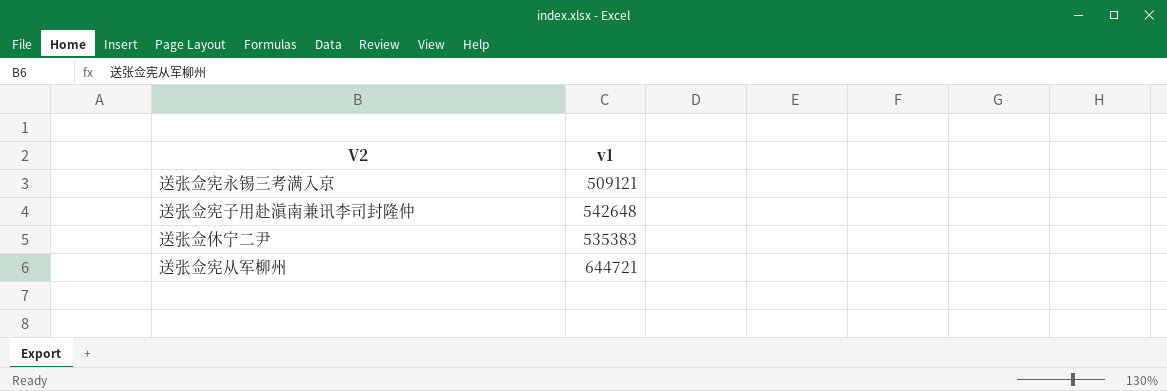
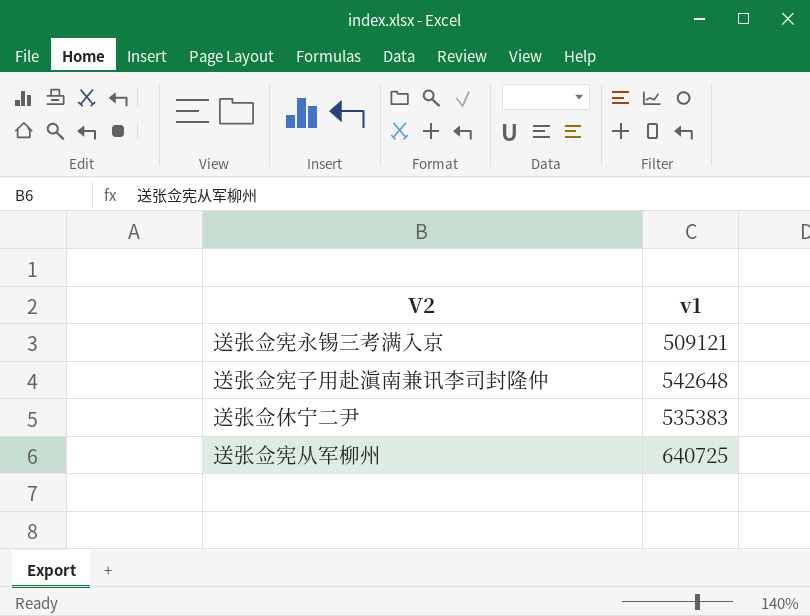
送张佥宪从军柳州 | v1: 644721 -> 640725

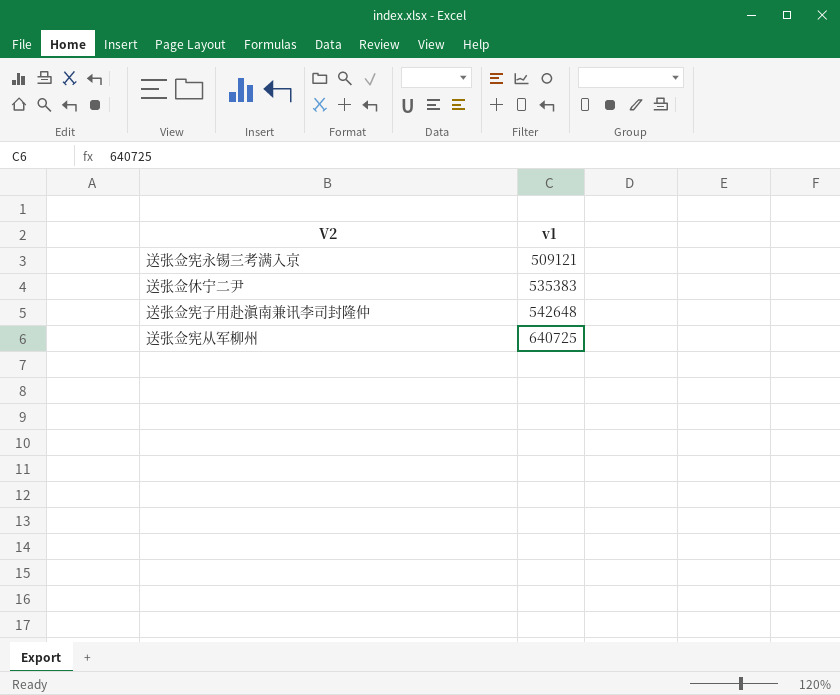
row order: none -> v1 ascending

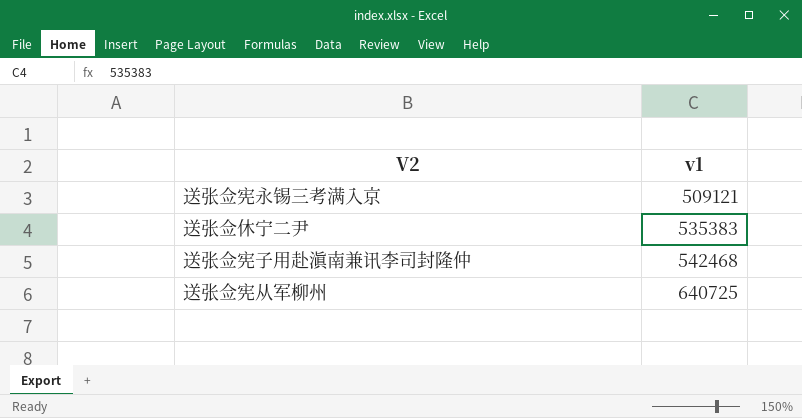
送张佥宪子用赴滇南兼讯李司封隆仲 | v1: 542648 -> 542468

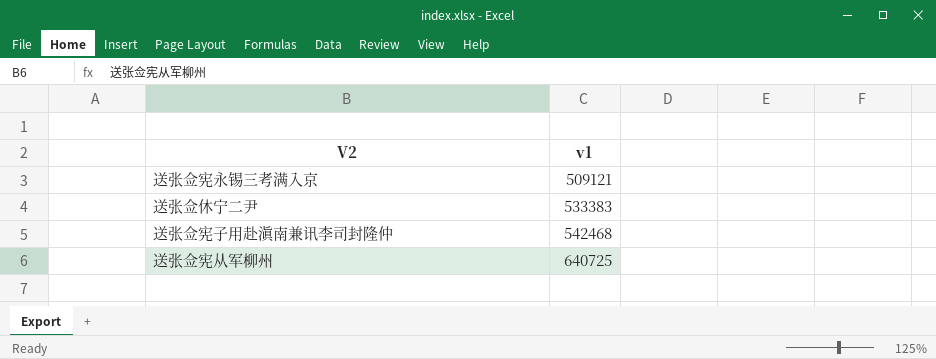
送张佥休宁二尹 | v1: 535383 -> 533383

